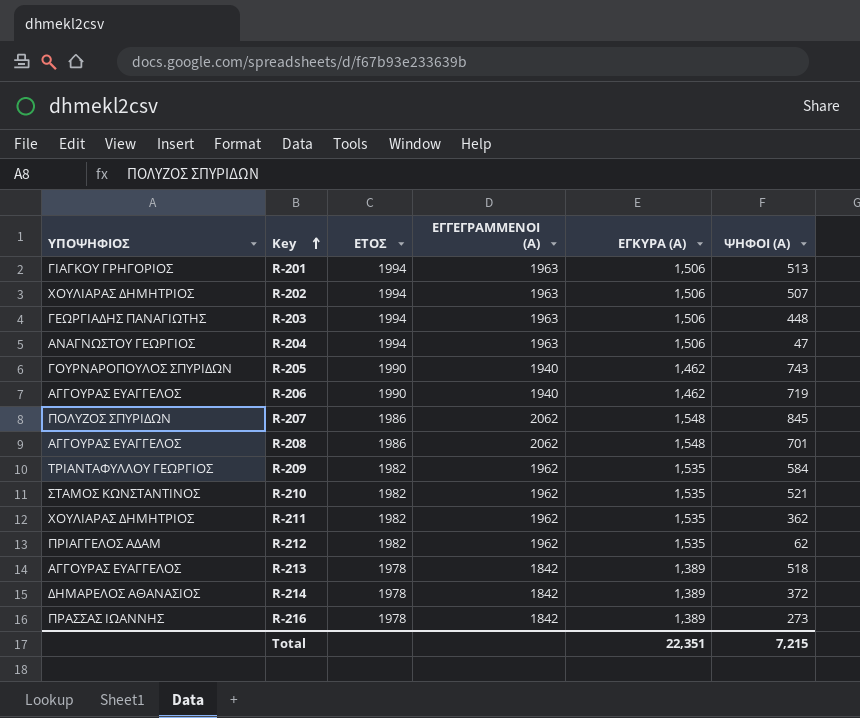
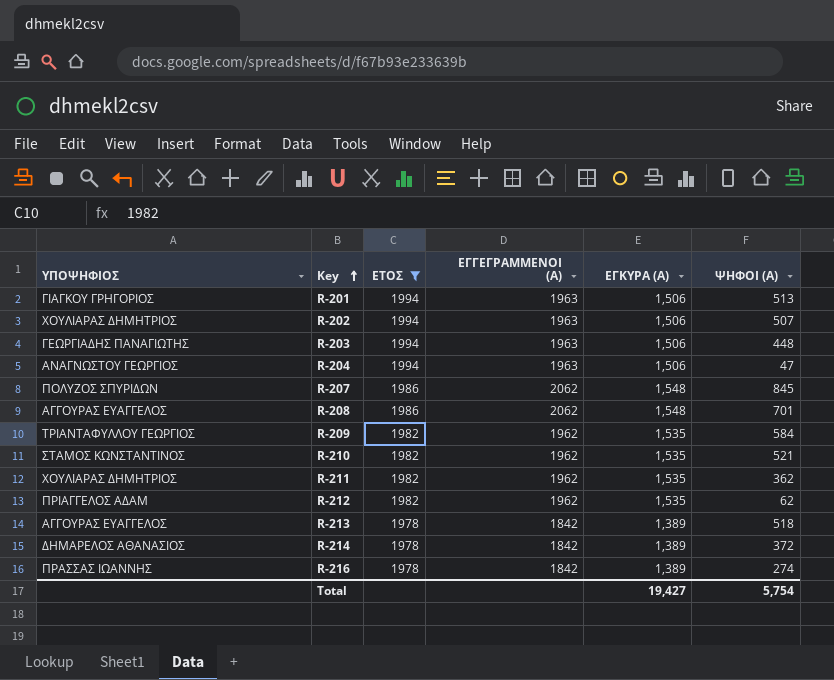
filter: none -> ΕΤΟΣ != 1990
R-216 | ΨΗΦΟΙ (Α): 273 -> 274
Total | ΕΓΚΥΡΑ (Α): 22,351 -> 19,427
Total | ΨΗΦΟΙ (Α): 7,215 -> 5,754

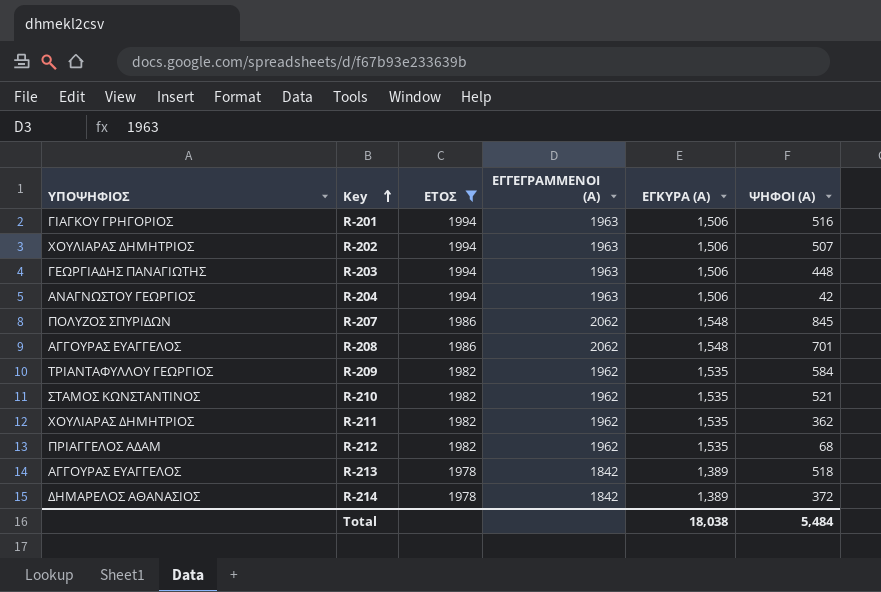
row R-216: ΠΡΑΣΣΑΣ ΙΩΑΝΝΗΣ | 1978 | 1842 | 1,389 | 274 -> none
R-201 | ΨΗΦΟΙ (Α): 513 -> 516
R-204 | ΨΗΦΟΙ (Α): 47 -> 42
R-212 | ΨΗΦΟΙ (Α): 62 -> 68
Total | ΕΓΚΥΡΑ (Α): 19,427 -> 18,038
Total | ΨΗΦΟΙ (Α): 5,754 -> 5,484

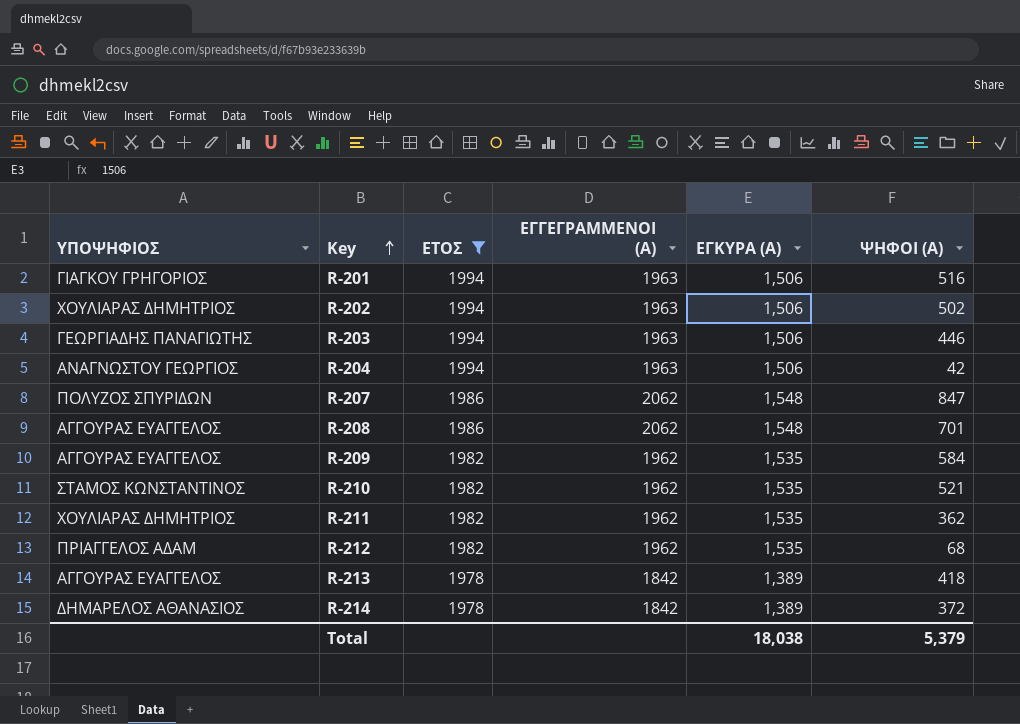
R-202 | ΨΗΦΟΙ (Α): 507 -> 502
R-203 | ΨΗΦΟΙ (Α): 448 -> 446
R-207 | ΨΗΦΟΙ (Α): 845 -> 847
R-209 | ΥΠΟΨΗΦΙΟΣ: ΤΡΙΑΝΤΑΦΥΛΛΟΥ ΓΕΩΡΓΙΟΣ -> ΑΓΓΟΥΡΑΣ ΕΥΑΓΓΕΛΟΣ
R-213 | ΨΗΦΟΙ (Α): 518 -> 418
Total | ΨΗΦΟΙ (Α): 5,484 -> 5,379

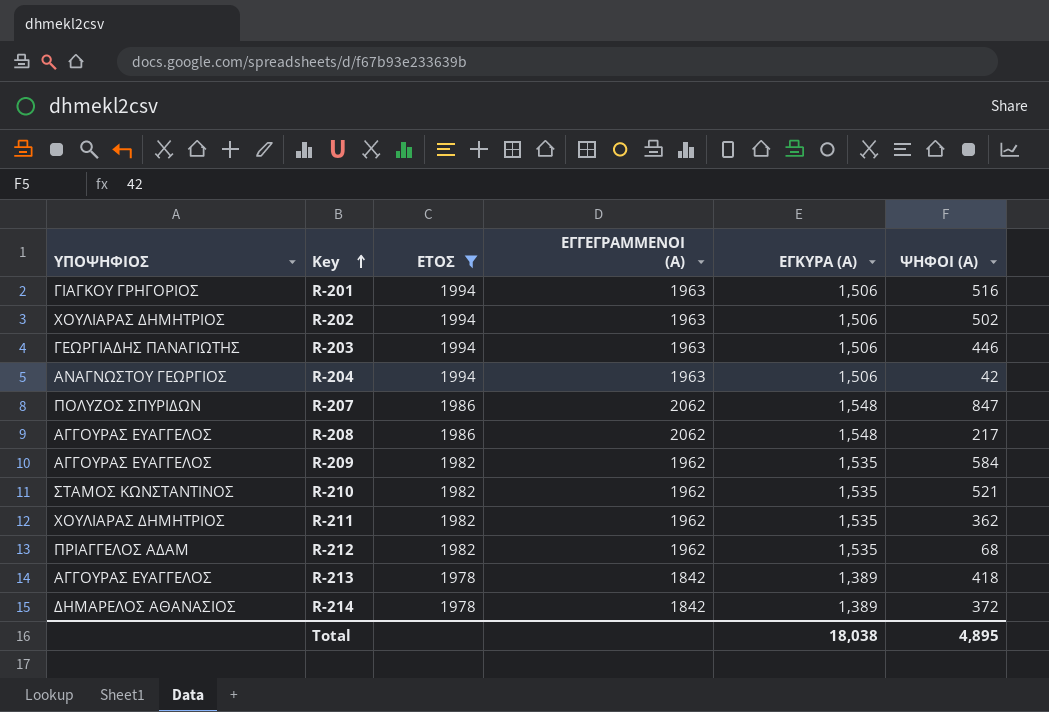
R-208 | ΨΗΦΟΙ (Α): 701 -> 217
Total | ΨΗΦΟΙ (Α): 5,379 -> 4,895

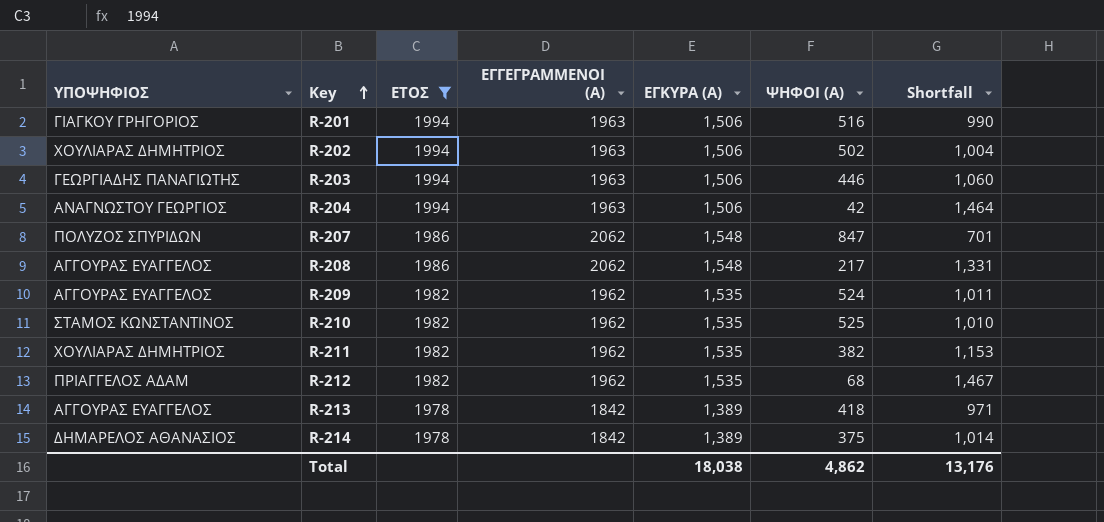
column Shortfall | formula: none -> [ΕΓΚΥΡΑ (Α)] - [ΨΗΦΟΙ (Α)]
R-209 | ΨΗΦΟΙ (Α): 584 -> 524
R-210 | ΨΗΦΟΙ (Α): 521 -> 525
R-211 | ΨΗΦΟΙ (Α): 362 -> 382
R-214 | ΨΗΦΟΙ (Α): 372 -> 375
Total | ΨΗΦΟΙ (Α): 4,895 -> 4,862

